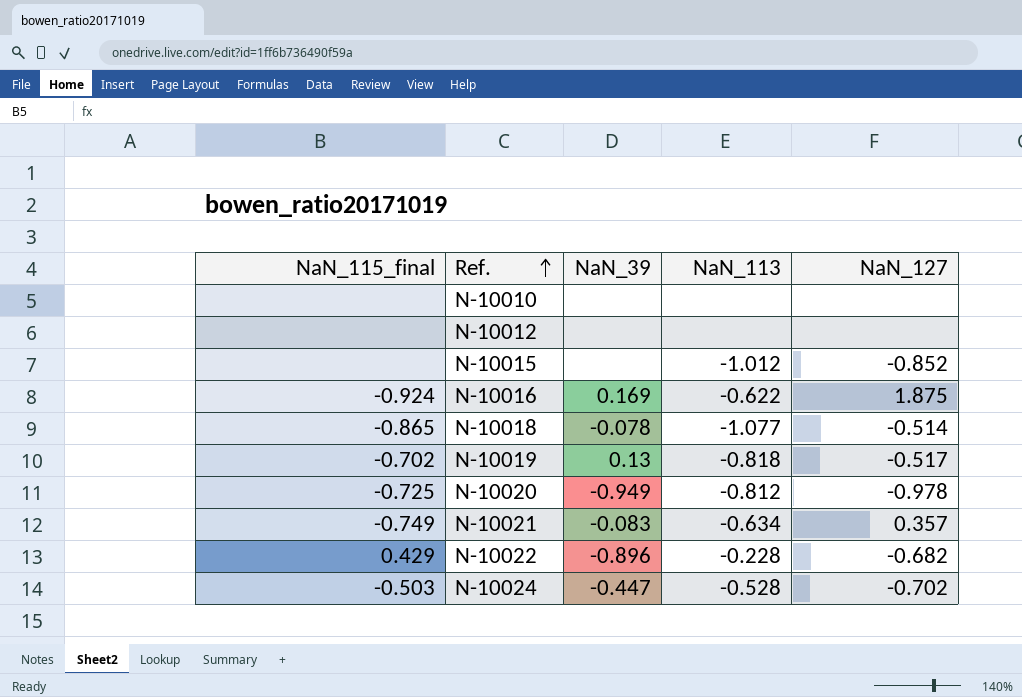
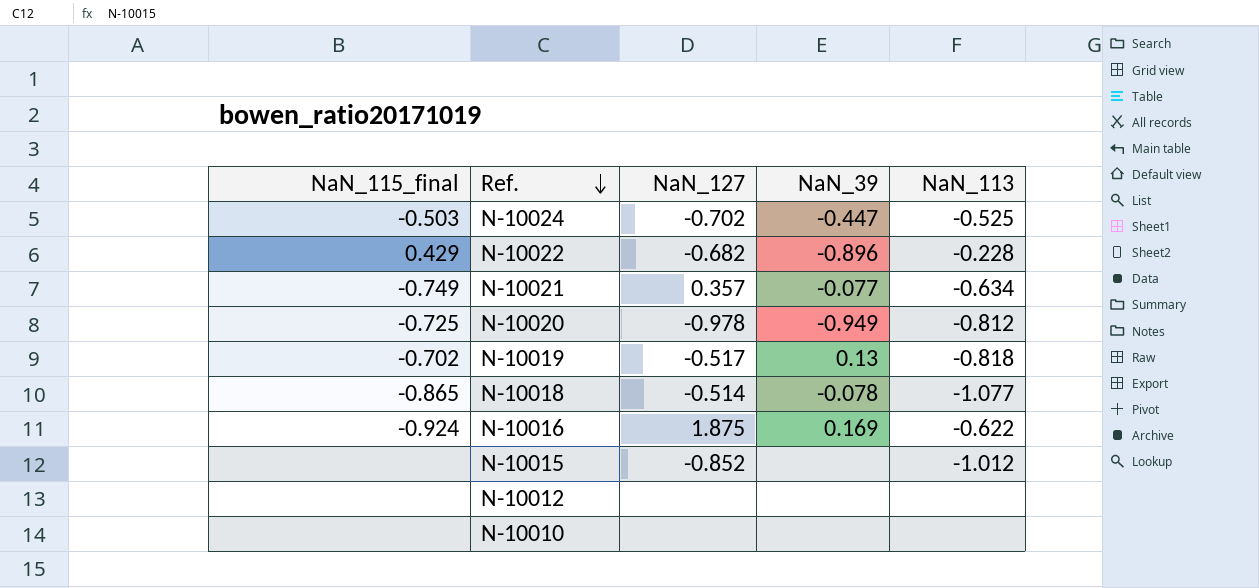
row order: Ref. ascending -> Ref. descending
column NaN_127 | position: 5 -> 3
N-10024 | NaN_113: -0.528 -> -0.525
N-10021 | NaN_39: -0.083 -> -0.077

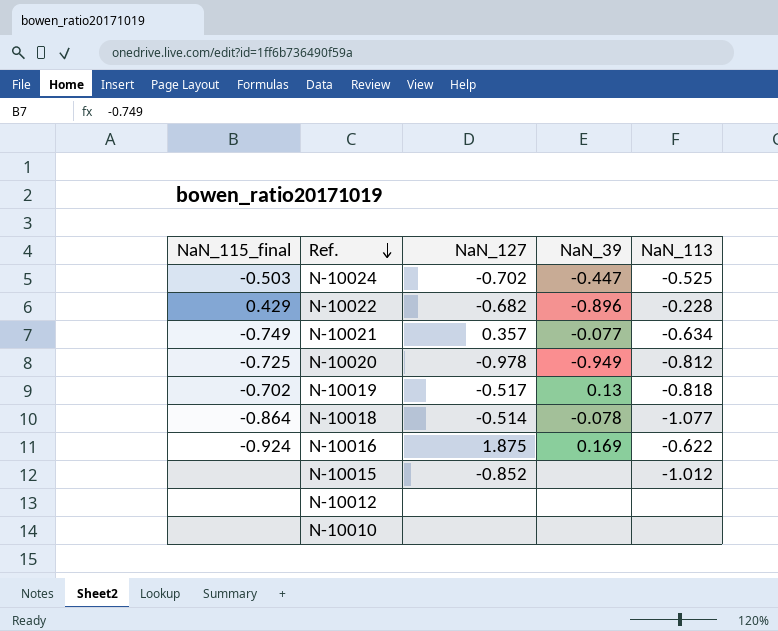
N-10018 | NaN_115_final: -0.865 -> -0.864

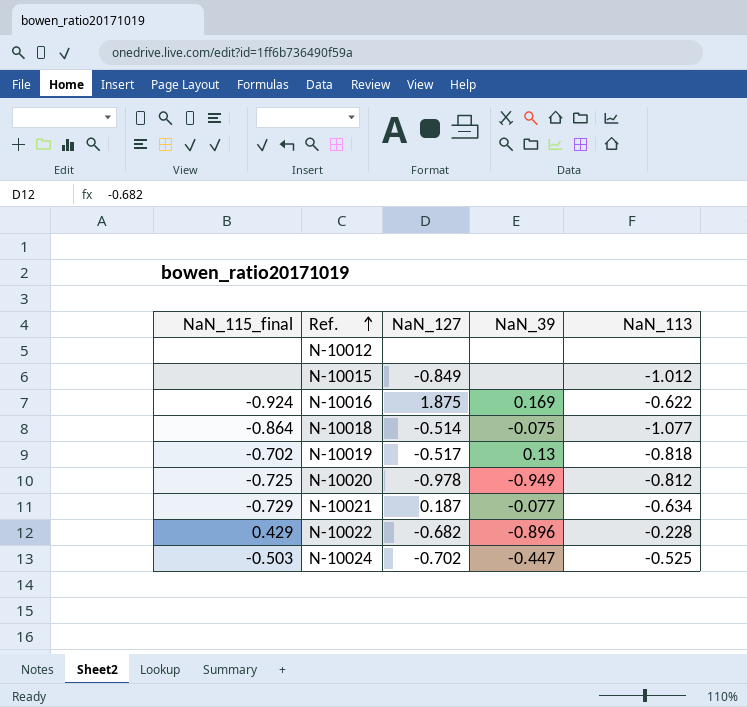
row order: Ref. descending -> Ref. ascending
row N-10010: none | none | none | none -> none
N-10015 | NaN_127: -0.852 -> -0.849
N-10018 | NaN_39: -0.078 -> -0.075
N-10021 | NaN_115_final: -0.749 -> -0.729
N-10021 | NaN_127: 0.357 -> 0.187

